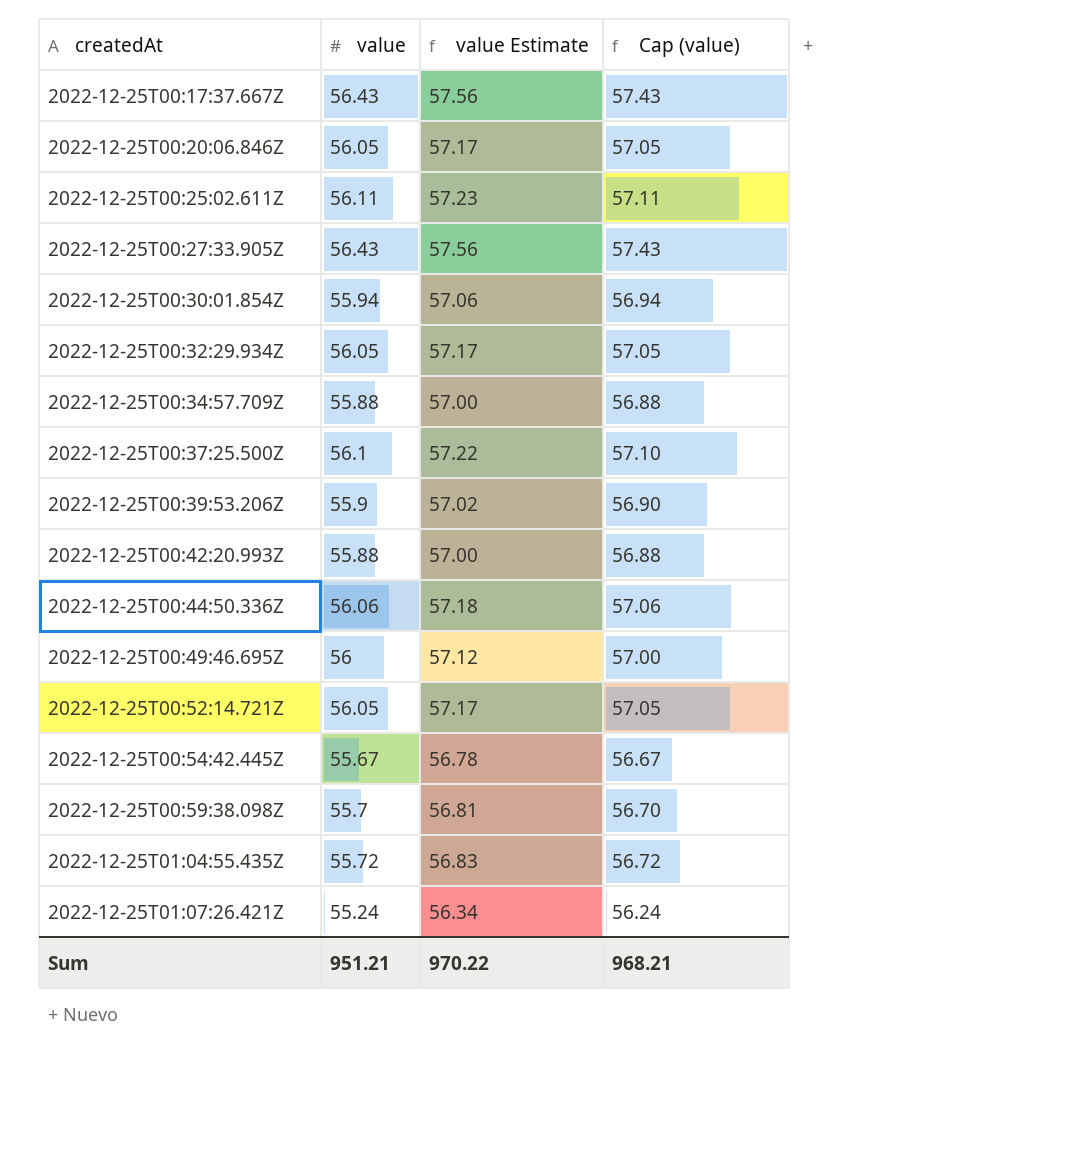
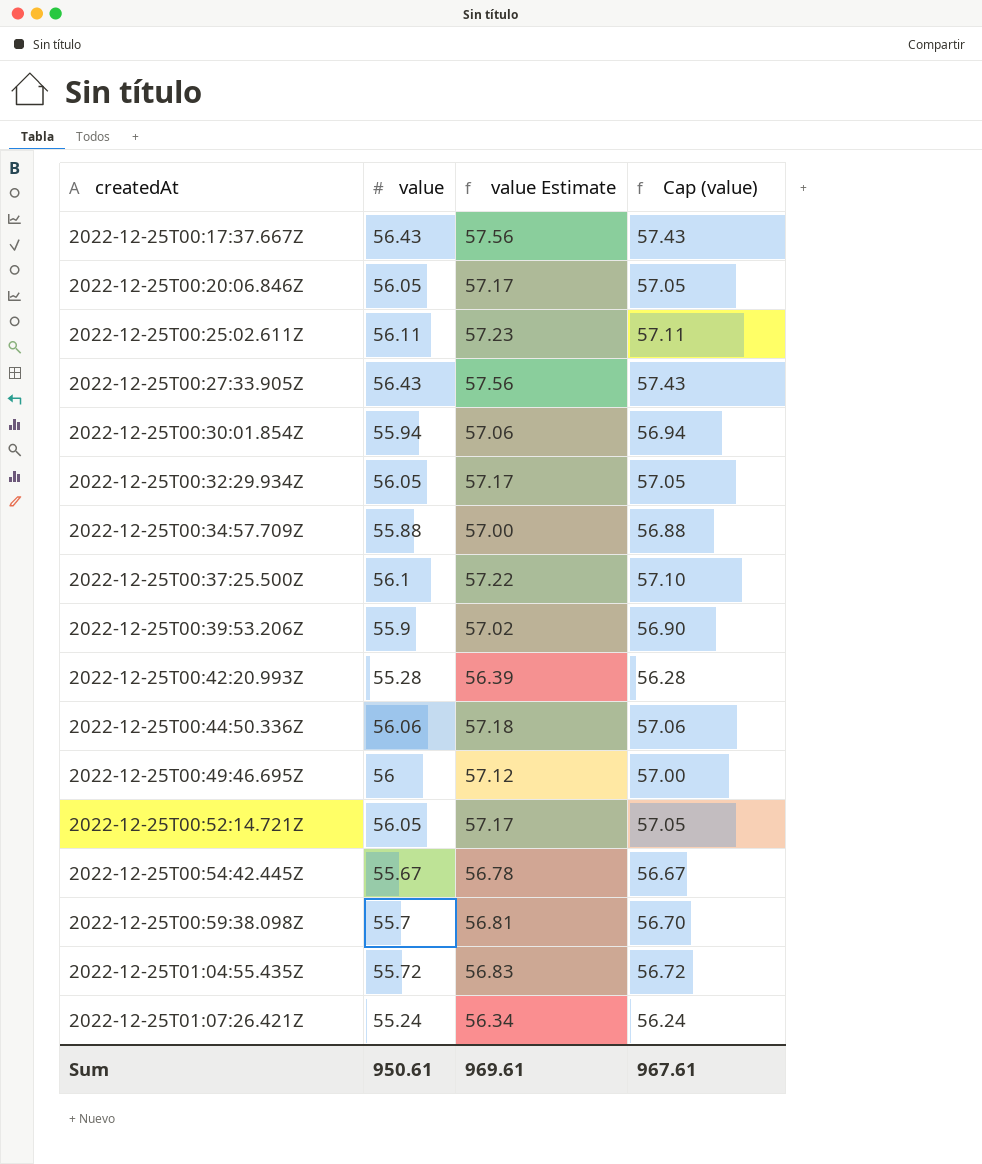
2022-12-25T00:42:20.993Z | value: 55.88 -> 55.28
2022-12-25T00:42:20.993Z | value Estimate: 57.00 -> 56.39
2022-12-25T00:42:20.993Z | Cap (value): 56.88 -> 56.28
Sum | value: 951.21 -> 950.61
Sum | value Estimate: 970.22 -> 969.61
Sum | Cap (value): 968.21 -> 967.61

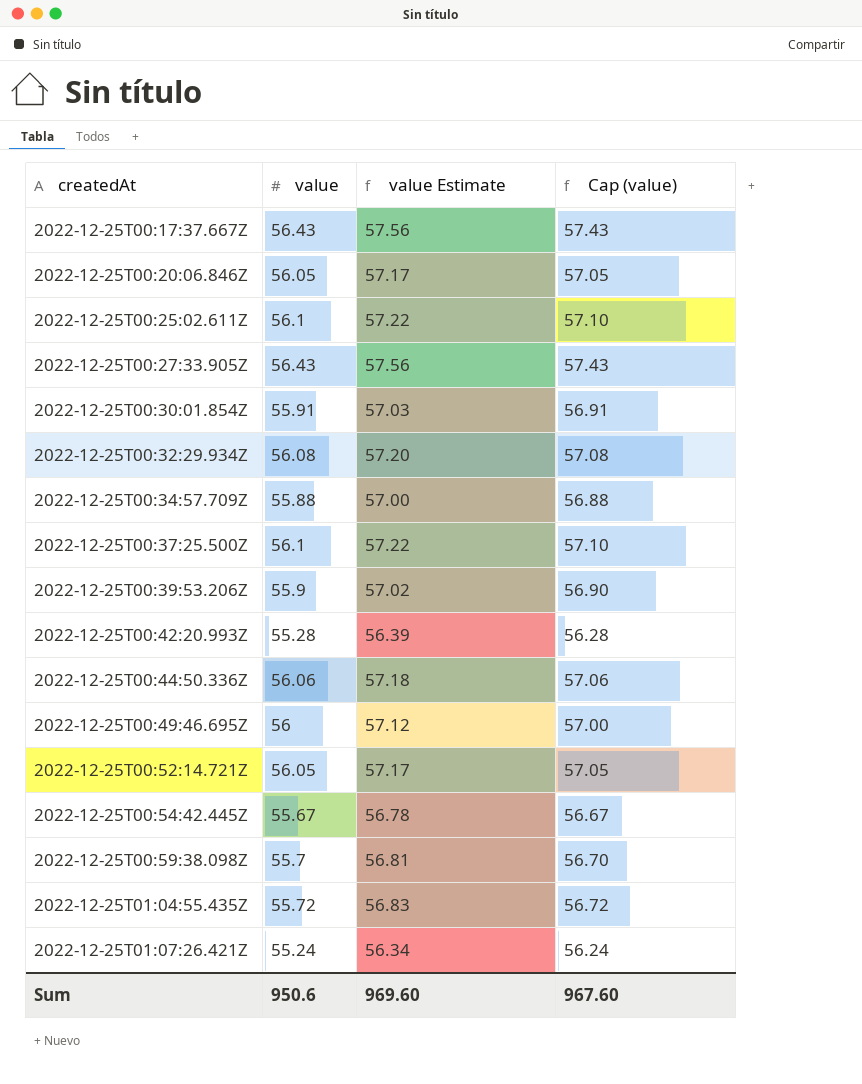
2022-12-25T00:25:02.611Z | value: 56.11 -> 56.1
2022-12-25T00:25:02.611Z | value Estimate: 57.23 -> 57.22
2022-12-25T00:25:02.611Z | Cap (value): 57.11 -> 57.10
2022-12-25T00:30:01.854Z | value: 55.94 -> 55.91
2022-12-25T00:30:01.854Z | value Estimate: 57.06 -> 57.03
2022-12-25T00:30:01.854Z | Cap (value): 56.94 -> 56.91
2022-12-25T00:32:29.934Z | value: 56.05 -> 56.08
2022-12-25T00:32:29.934Z | value Estimate: 57.17 -> 57.20
2022-12-25T00:32:29.934Z | Cap (value): 57.05 -> 57.08
Sum | value: 950.61 -> 950.6
Sum | value Estimate: 969.61 -> 969.60
Sum | Cap (value): 967.61 -> 967.60

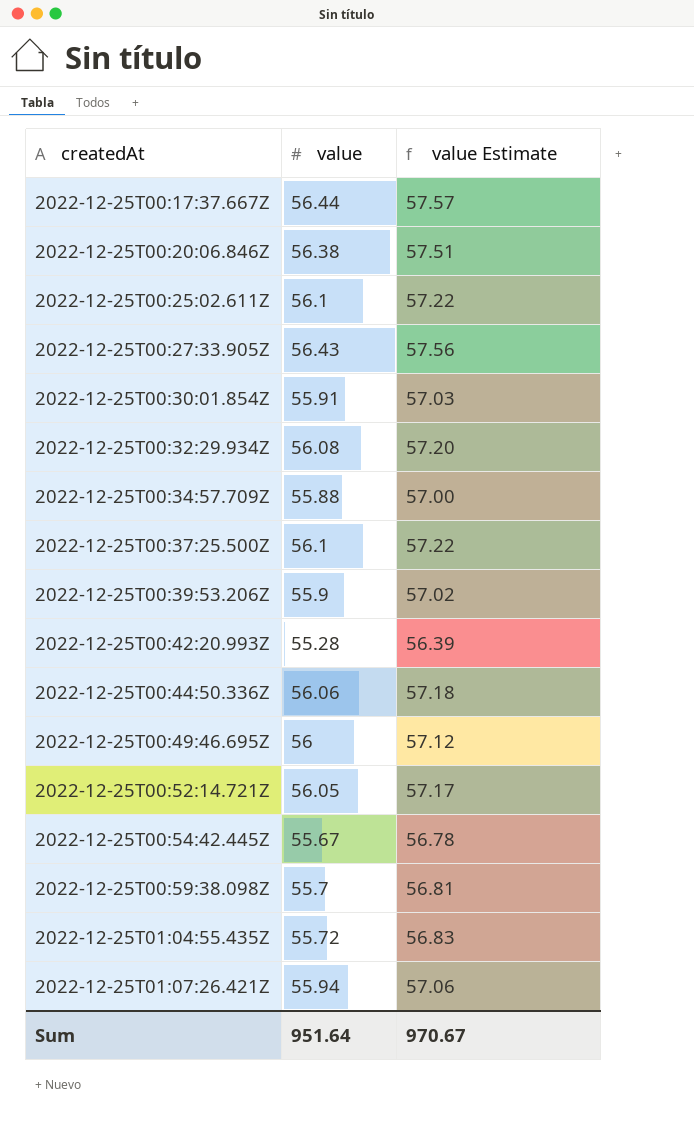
column Cap (value) | formula: [value] + 1 -> none
2022-12-25T00:17:37.667Z | value: 56.43 -> 56.44
2022-12-25T00:17:37.667Z | value Estimate: 57.56 -> 57.57
2022-12-25T00:20:06.846Z | value: 56.05 -> 56.38
2022-12-25T00:20:06.846Z | value Estimate: 57.17 -> 57.51
2022-12-25T01:07:26.421Z | value: 55.24 -> 55.94
2022-12-25T01:07:26.421Z | value Estimate: 56.34 -> 57.06
Sum | value: 950.6 -> 951.64
Sum | value Estimate: 969.60 -> 970.67

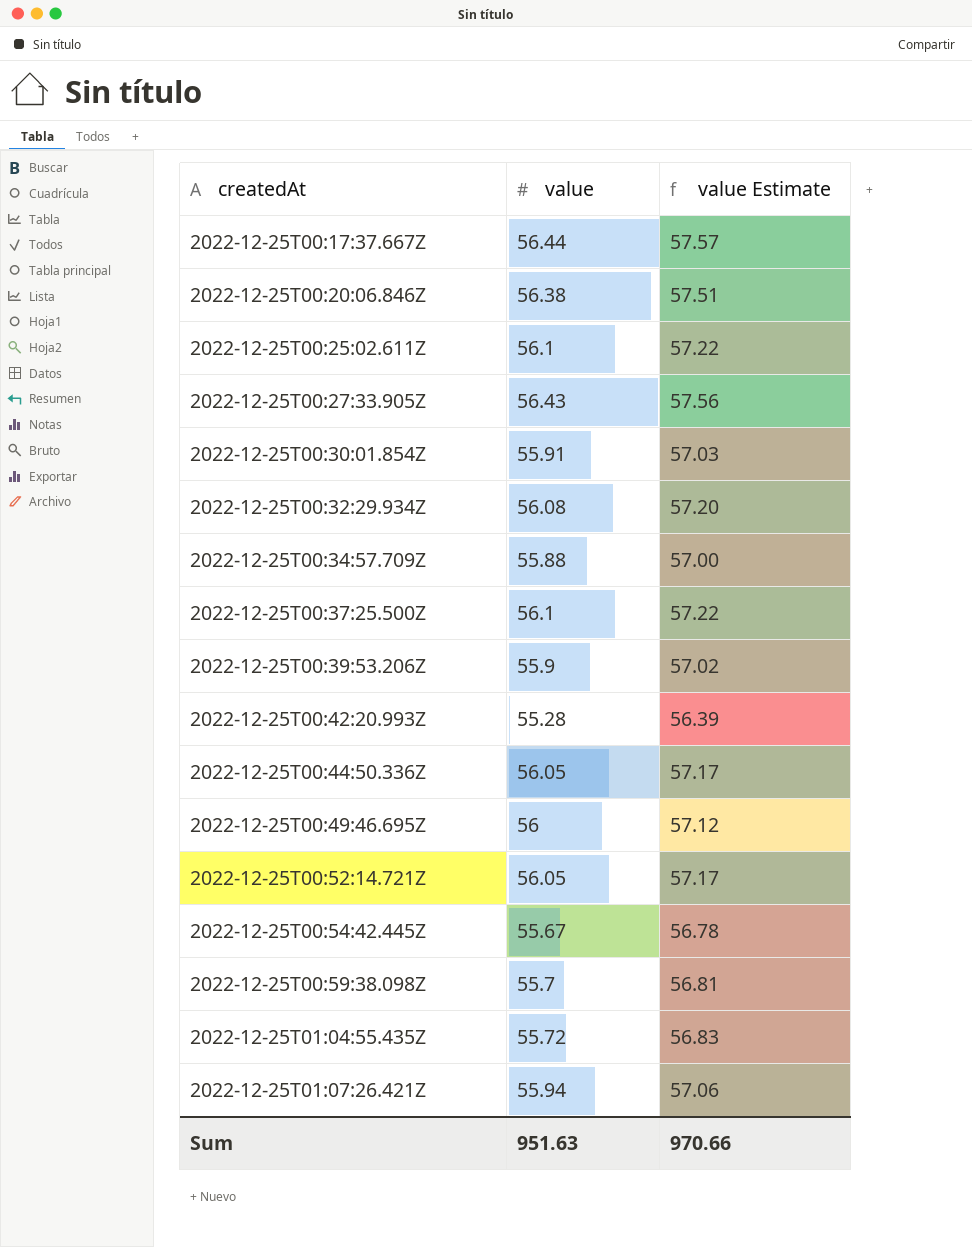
2022-12-25T00:44:50.336Z | value: 56.06 -> 56.05
2022-12-25T00:44:50.336Z | value Estimate: 57.18 -> 57.17
Sum | value: 951.64 -> 951.63
Sum | value Estimate: 970.67 -> 970.66

